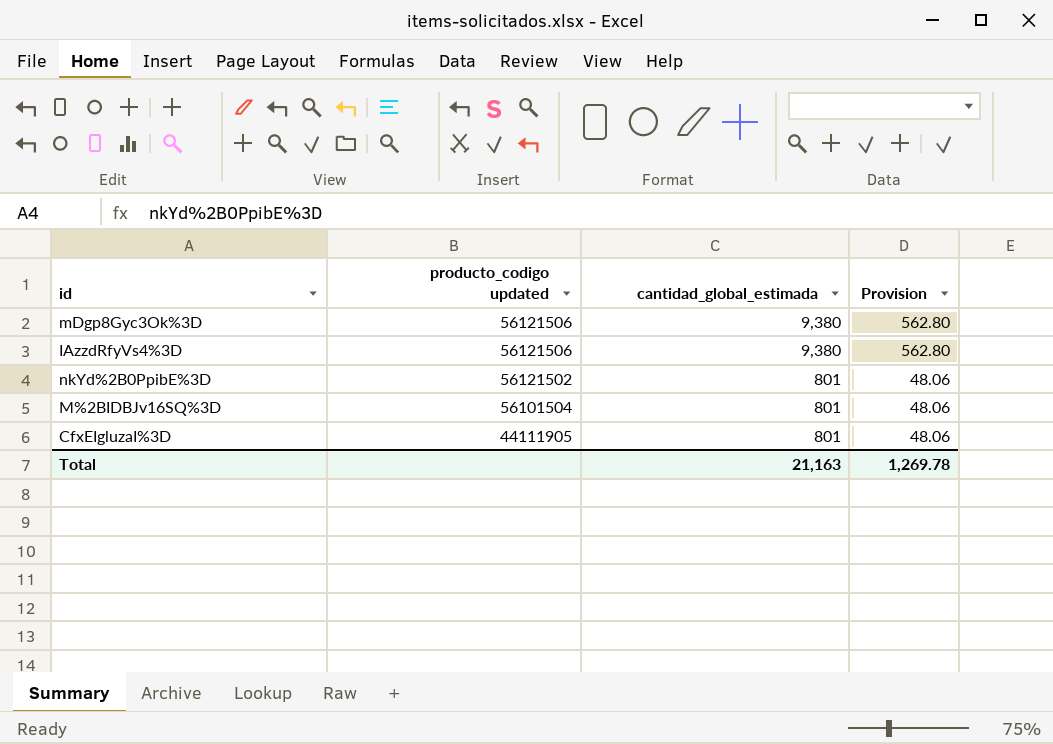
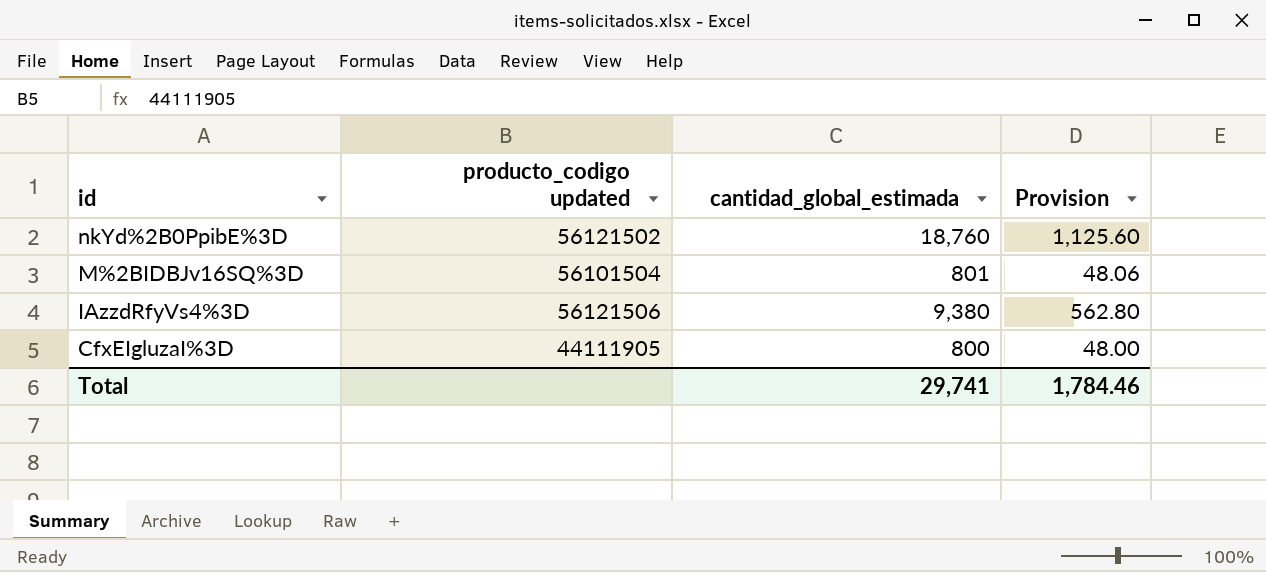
row order: producto_codigo updated descending -> id descending
row mDgp8Gyc3Ok%3D: 56121506 | 9,380 | 562.80 -> none
nkYd%2B0PpibE%3D | cantidad_global_estimada: 801 -> 18,760
nkYd%2B0PpibE%3D | Provision: 48.06 -> 1,125.60
CfxEIgluzaI%3D | cantidad_global_estimada: 801 -> 800
CfxEIgluzaI%3D | Provision: 48.06 -> 48.00
Total | cantidad_global_estimada: 21,163 -> 29,741
Total | Provision: 1,269.78 -> 1,784.46

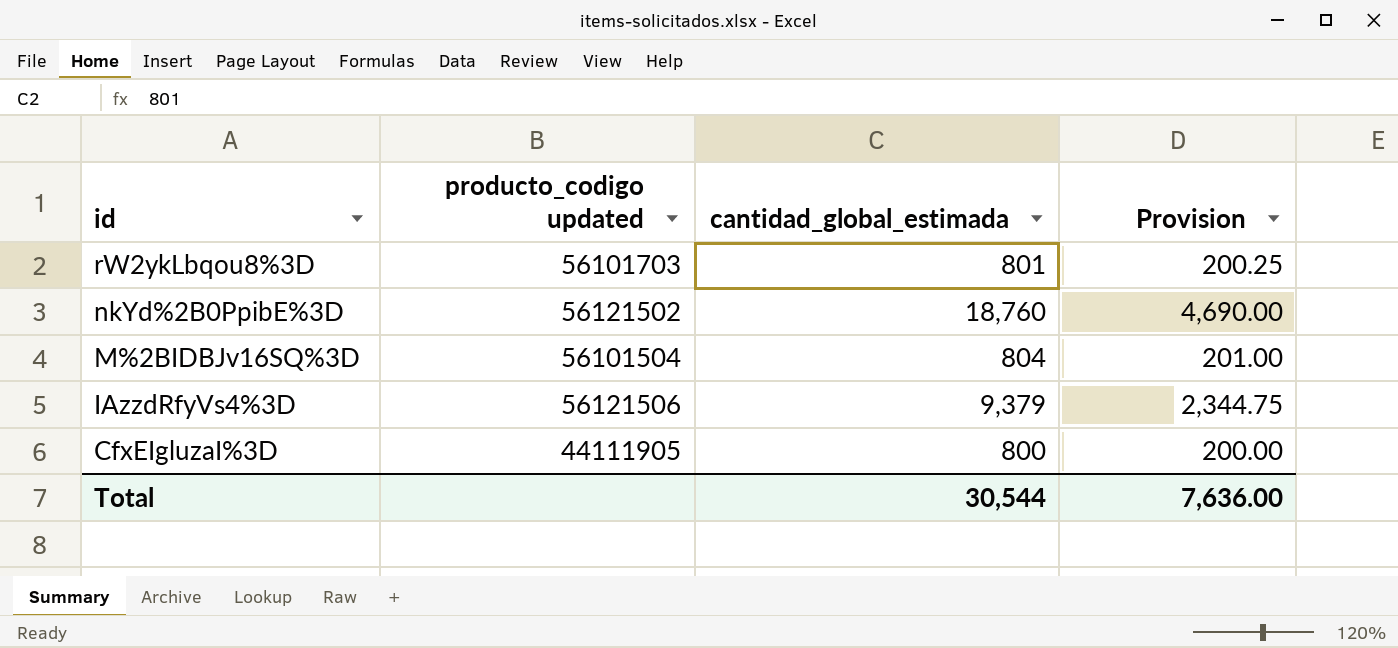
column Provision | formula: [cantidad_global_estimada] * 0.06 -> [cantidad_global_estimada] * 0.25
row rW2ykLbqou8%3D: none -> 56101703 | 801 | 200.25
M%2BIDBJv16SQ%3D | cantidad_global_estimada: 801 -> 804
IAzzdRfyVs4%3D | cantidad_global_estimada: 9,380 -> 9,379
Total | cantidad_global_estimada: 29,741 -> 30,544
Total | Provision: 1,784.46 -> 7,636.00

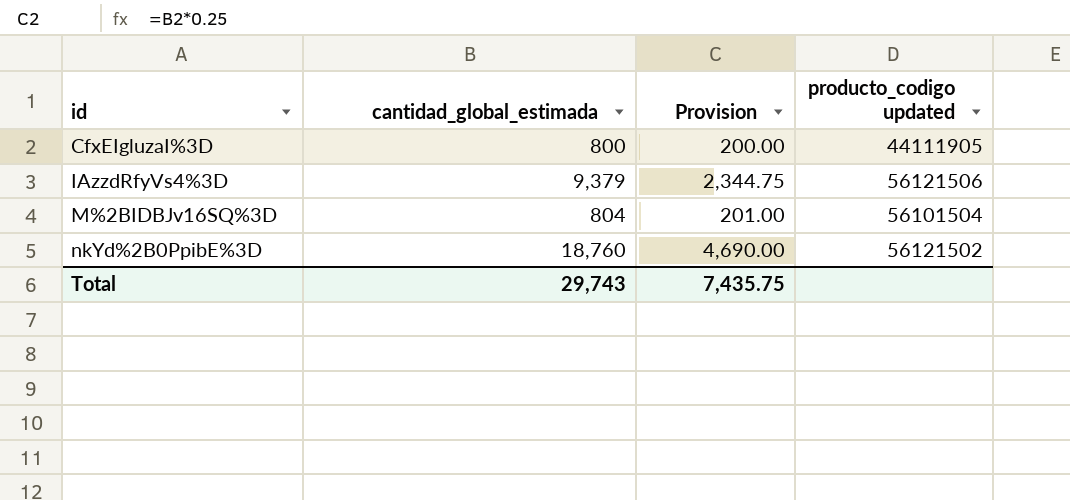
row order: id descending -> id ascending
column producto_codigo updated | position: 2 -> 4
row rW2ykLbqou8%3D: 56101703 | 801 | 200.25 -> none
Total | cantidad_global_estimada: 30,544 -> 29,743
Total | Provision: 7,636.00 -> 7,435.75

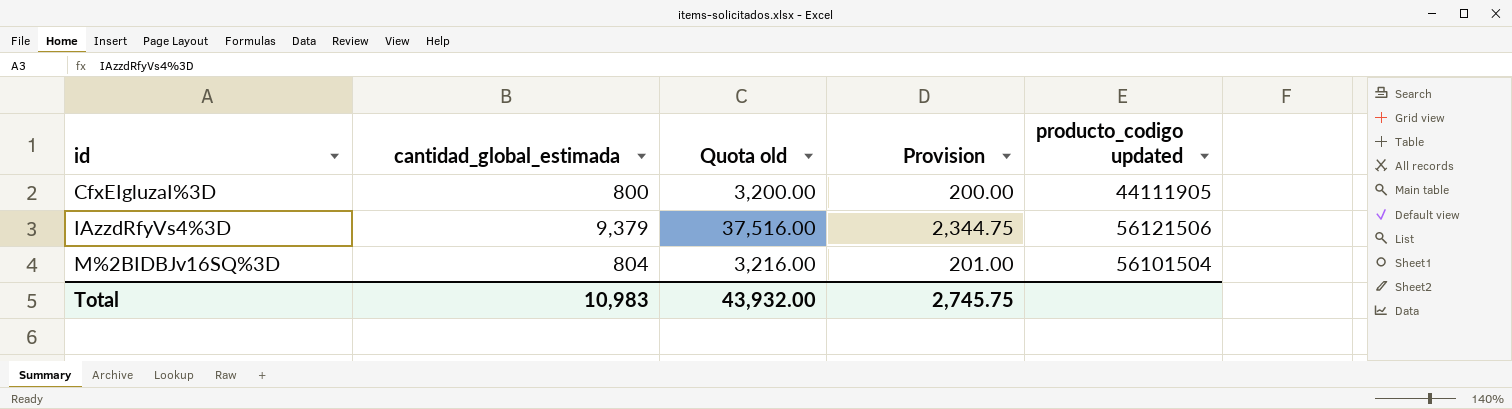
column Quota old | formula: none -> [cantidad_global_estimada] * 4
row nkYd%2B0PpibE%3D: 18,760 | 4,690.00 | 56121502 -> none
Total | cantidad_global_estimada: 29,743 -> 10,983
Total | Provision: 7,435.75 -> 2,745.75

